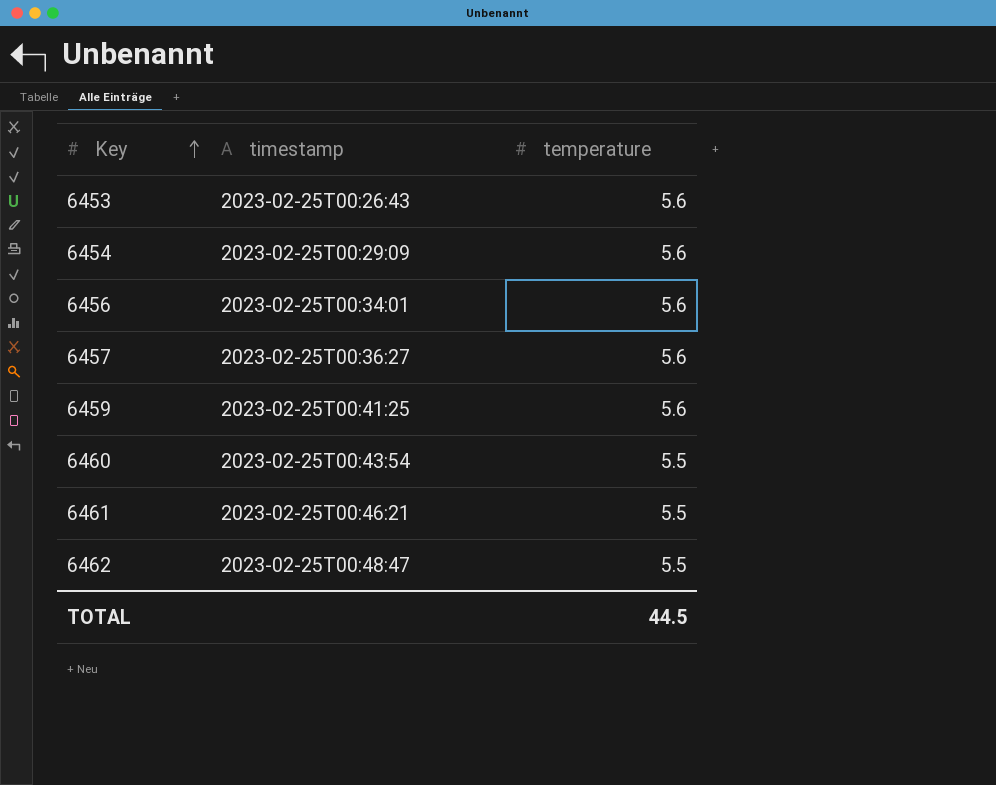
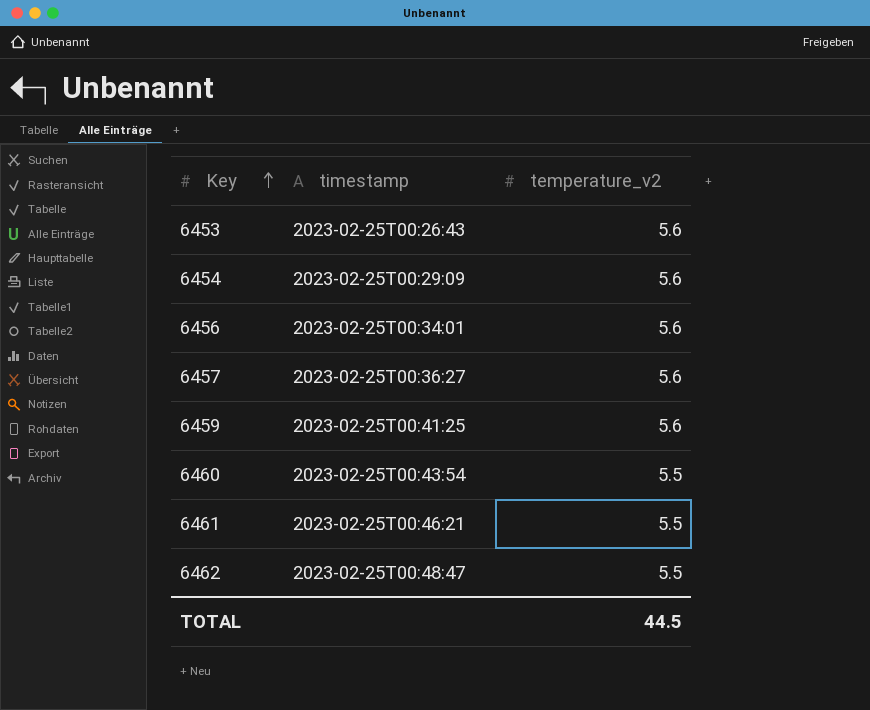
column name: temperature -> temperature_v2

